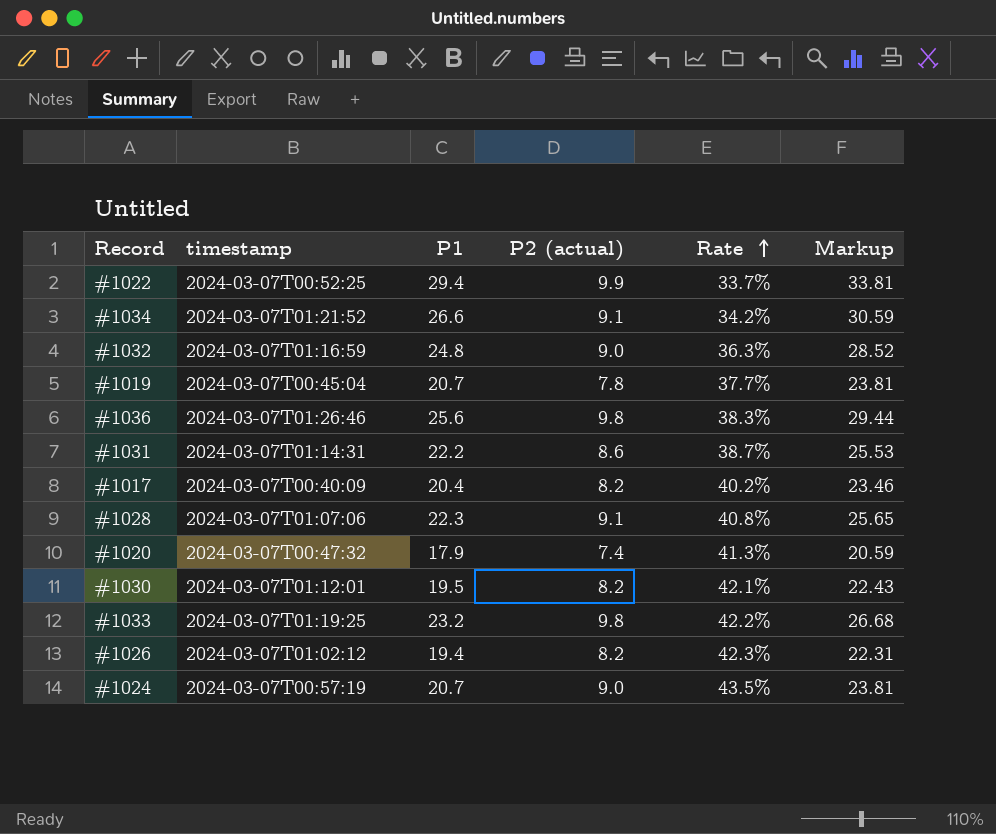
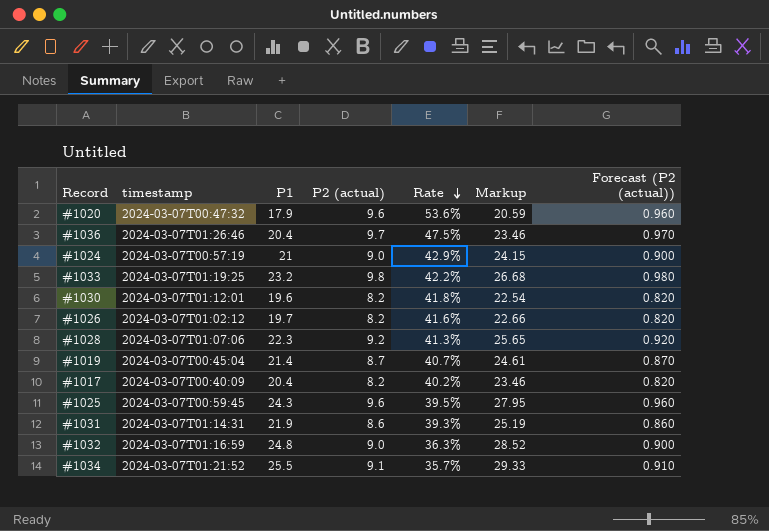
row order: Rate ascending -> Rate descending
column Forecast (P2 (actual)) | formula: none -> [P2 (actual)] * 0.1
row #1022: 2024-03-07T00:52:25 | 29.4 | 9.9 | 33.7% | 33.81 -> none
#1020 | P2 (actual): 7.4 -> 9.6
#1020 | Rate: 41.3% -> 53.6%
#1036 | P1: 25.6 -> 20.4
#1036 | P2 (actual): 9.8 -> 9.7
#1036 | Rate: 38.3% -> 47.5%
#1036 | Markup: 29.44 -> 23.46
#1024 | P1: 20.7 -> 21
#1024 | Rate: 43.5% -> 42.9%
#1024 | Markup: 23.81 -> 24.15
#1030 | P1: 19.5 -> 19.6
#1030 | Rate: 42.1% -> 41.8%
#1030 | Markup: 22.43 -> 22.54
#1026 | P1: 19.4 -> 19.7
#1026 | Rate: 42.3% -> 41.6%
#1026 | Markup: 22.31 -> 22.66
#1028 | P2 (actual): 9.1 -> 9.2
#1028 | Rate: 40.8% -> 41.3%
#1019 | P1: 20.7 -> 21.4
#1019 | P2 (actual): 7.8 -> 8.7
#1019 | Rate: 37.7% -> 40.7%
#1019 | Markup: 23.81 -> 24.61
row #1025: none -> 2024-03-07T00:59:45 | 24.3 | 9.6 | 39.5% | 27.95 | 0.960
#1031 | P1: 22.2 -> 21.9
#1031 | Rate: 38.7% -> 39.3%
#1031 | Markup: 25.53 -> 25.19
#1034 | P1: 26.6 -> 25.5
#1034 | Rate: 34.2% -> 35.7%
#1034 | Markup: 30.59 -> 29.33

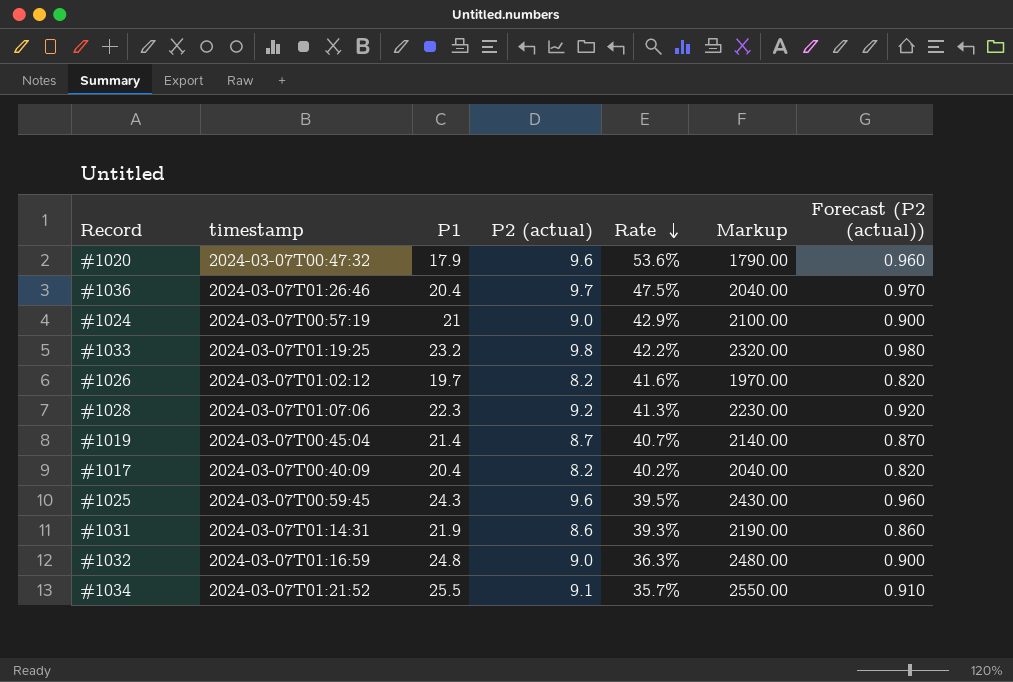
column Markup | formula: [P1] * 1.15 -> [P1] * 100
row #1030: 2024-03-07T01:12:01 | 19.6 | 8.2 | 41.8% | 22.54 | 0.820 -> none

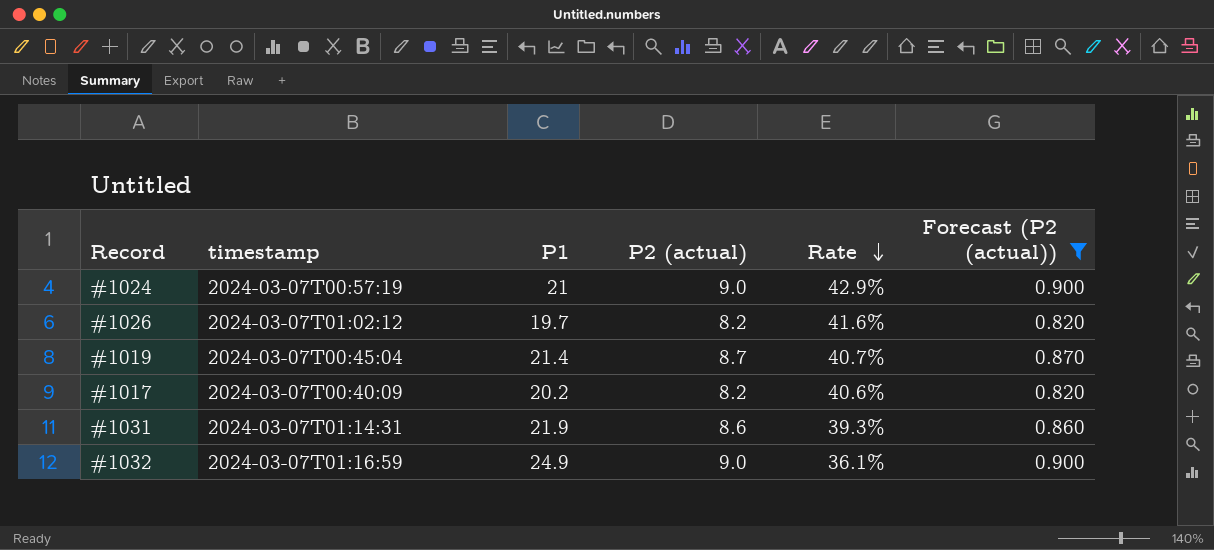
filter: none -> Forecast (P2 (actual)) <= 0.900
column Markup | formula: [P1] * 100 -> none
#1017 | P1: 20.4 -> 20.2
#1017 | Rate: 40.2% -> 40.6%
#1032 | P1: 24.8 -> 24.9
#1032 | Rate: 36.3% -> 36.1%

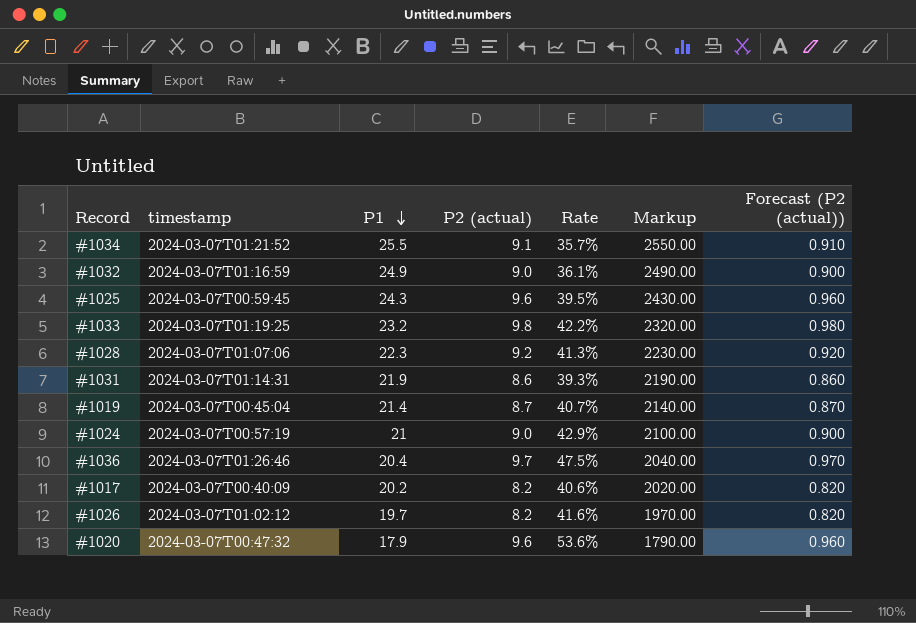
filter: Forecast (P2 (actual)) <= 0.900 -> none
row order: Rate descending -> P1 descending
column Markup | formula: none -> [P1] * 100

